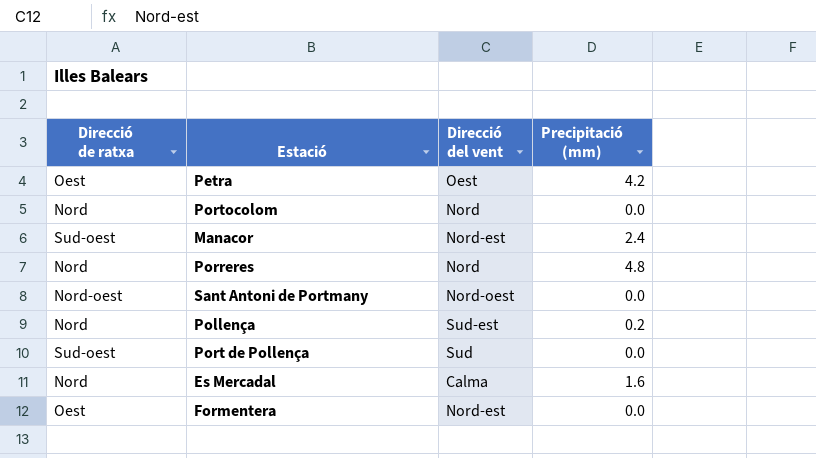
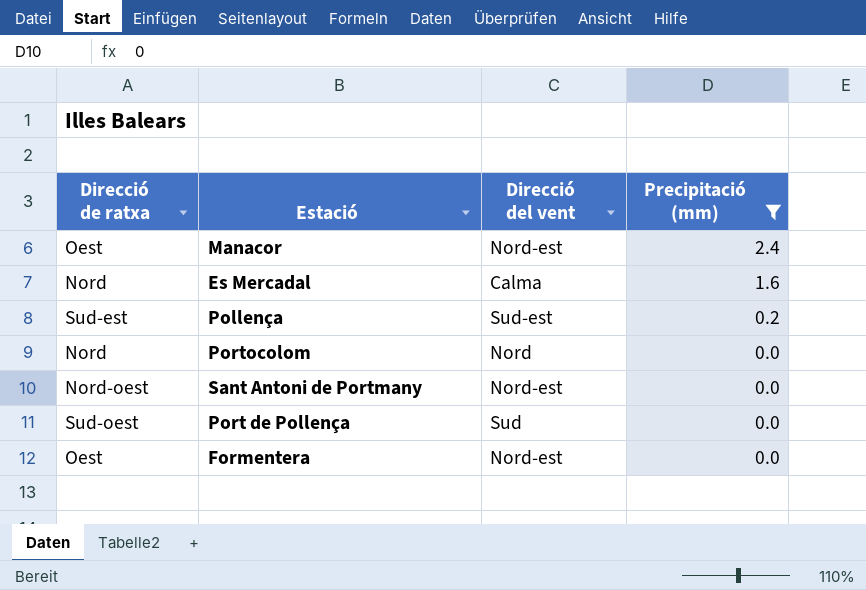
filter: none -> Precipitació (mm) <= 2.4
row order: none -> Precipitació (mm) descending
Manacor | Direcció de ratxa: Sud-oest -> Oest
Pollença | Direcció de ratxa: Nord -> Sud-est
Sant Antoni de Portmany | Direcció del vent: Nord-oest -> Nord-est

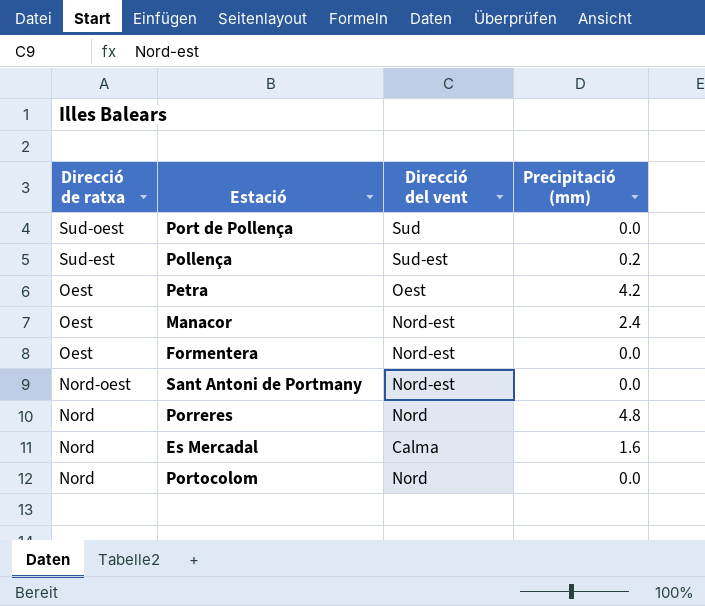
filter: Precipitació (mm) <= 2.4 -> none
row order: Precipitació (mm) descending -> Direcció de ratxa descending

